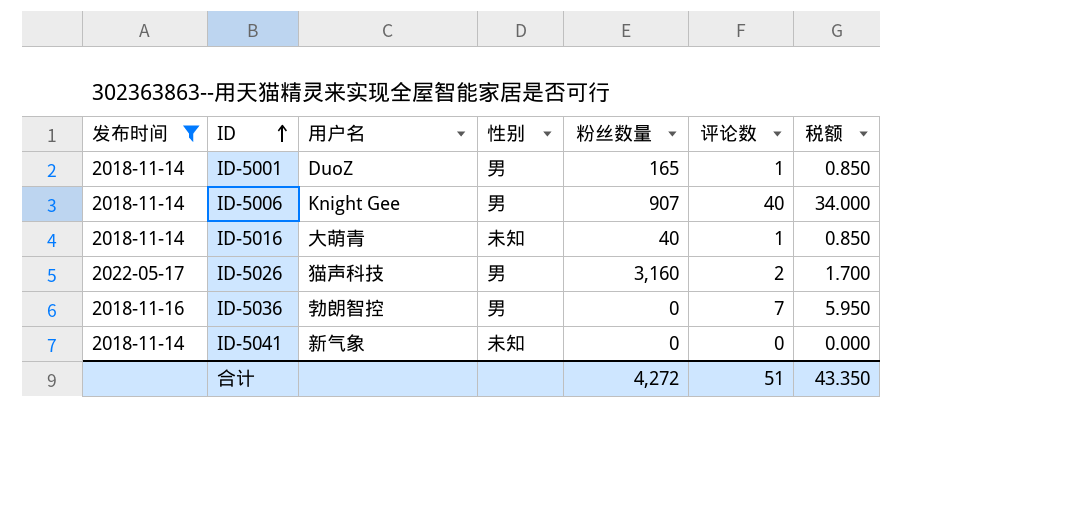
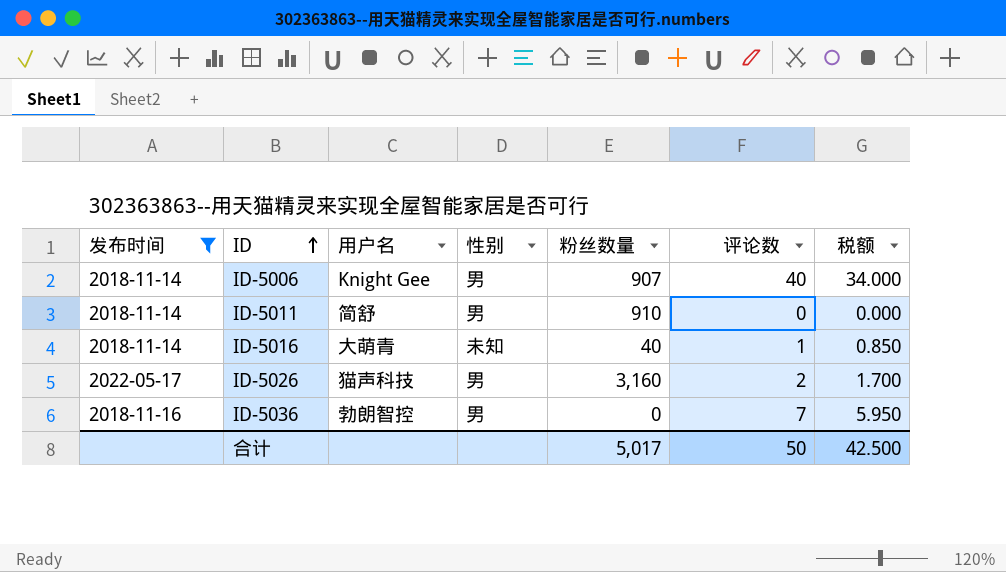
row ID-5001: 2018-11-14 | DuoZ | 男 | 165 | 1 | 0.850 -> none
row ID-5041: 2018-11-14 | 新气象 | 未知 | 0 | 0 | 0.000 -> none
row ID-5011: none -> 2018-11-14 | 简舒 | 男 | 910 | 0 | 0.000
合计 | 粉丝数量: 4,272 -> 5,017
合计 | 评论数: 51 -> 50
合计 | 税额: 43.350 -> 42.500

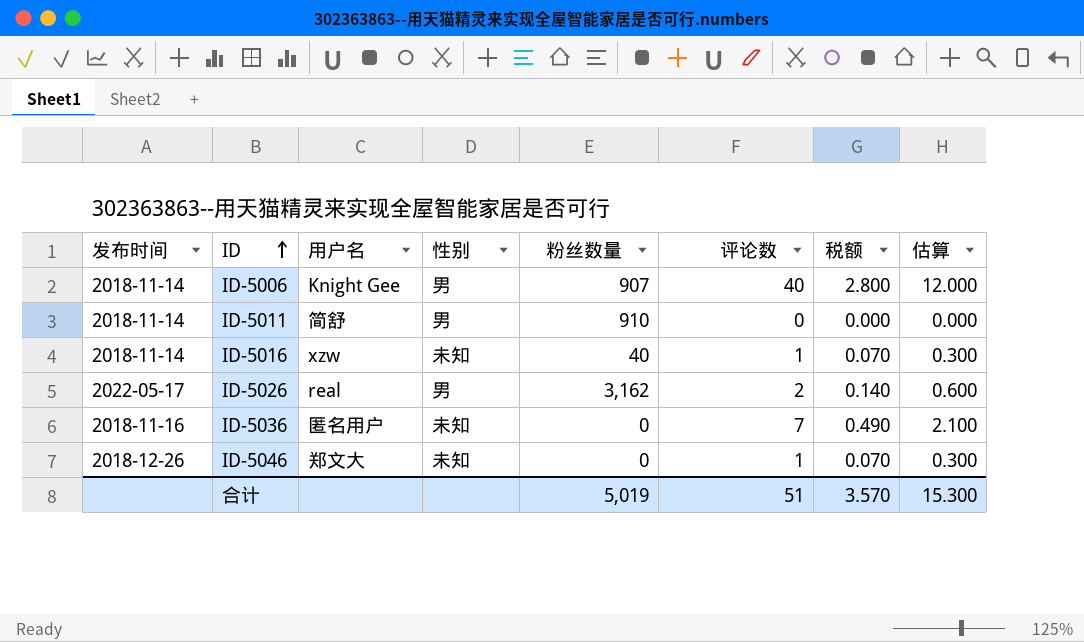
filter: 发布时间 != 2018-12-26 -> none
column 税额 | formula: [评论数] * 0.85 -> [评论数] * 0.07
column 估算 | formula: none -> [评论数] * 0.3
ID-5016 | 用户名: 大萌青 -> xzw
ID-5026 | 用户名: 猫声科技 -> real
ID-5026 | 粉丝数量: 3,160 -> 3,162
ID-5036 | 用户名: 勃朗智控 -> 匿名用户
ID-5036 | 性别: 男 -> 未知
合计 | 粉丝数量: 5,017 -> 5,019
合计 | 评论数: 50 -> 51
合计 | 税额: 42.500 -> 3.570

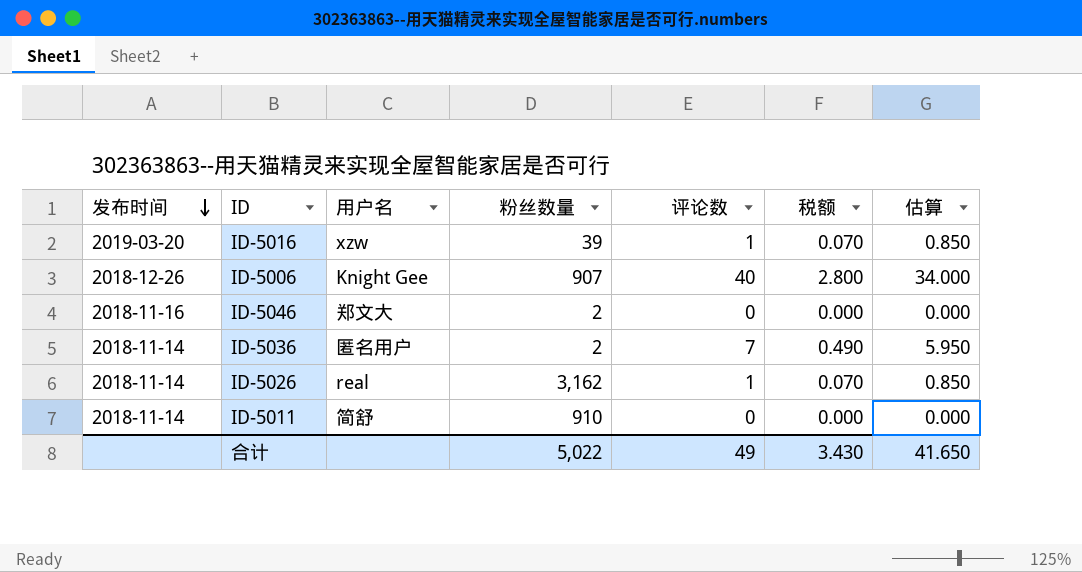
row order: ID ascending -> 发布时间 descending
column 性别 | position: 4 -> none
column 估算 | formula: [评论数] * 0.3 -> [评论数] * 0.85
ID-5016 | 发布时间: 2018-11-14 -> 2019-03-20
ID-5016 | 粉丝数量: 40 -> 39
ID-5006 | 发布时间: 2018-11-14 -> 2018-12-26
ID-5046 | 发布时间: 2018-12-26 -> 2018-11-16
ID-5046 | 粉丝数量: 0 -> 2
ID-5046 | 评论数: 1 -> 0
ID-5046 | 税额: 0.070 -> 0.000
ID-5036 | 发布时间: 2018-11-16 -> 2018-11-14
ID-5036 | 粉丝数量: 0 -> 2
ID-5026 | 发布时间: 2022-05-17 -> 2018-11-14
ID-5026 | 评论数: 2 -> 1
ID-5026 | 税额: 0.140 -> 0.070
合计 | 粉丝数量: 5,019 -> 5,022
合计 | 评论数: 51 -> 49
合计 | 税额: 3.570 -> 3.430
合计 | 估算: 15.300 -> 41.650

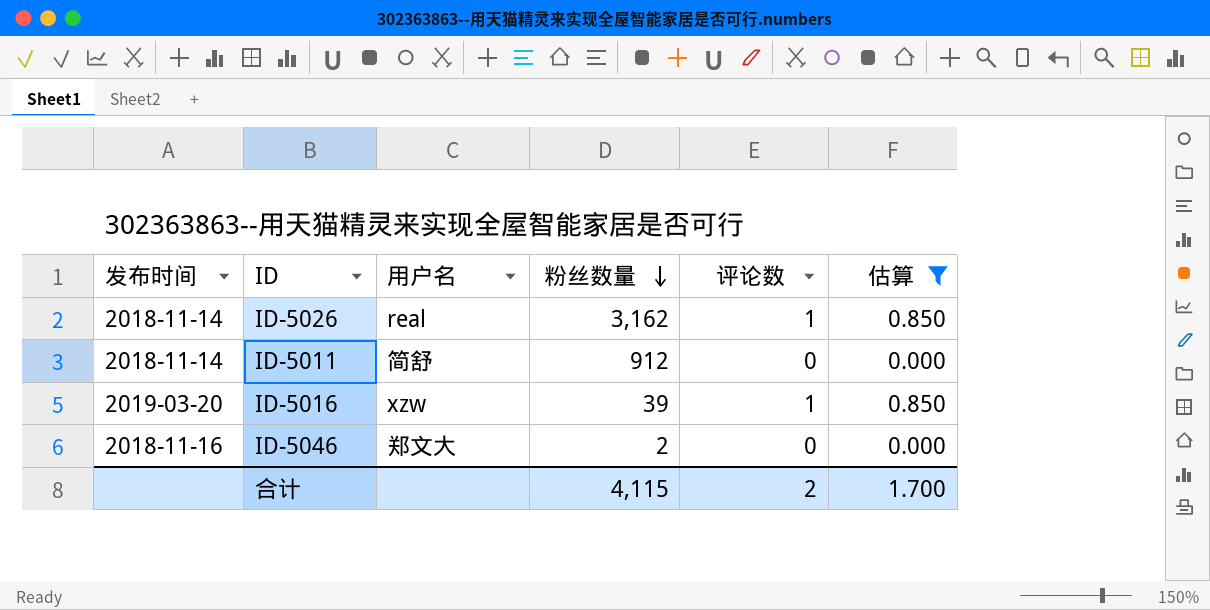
filter: none -> 估算 <= 0.850
row order: 发布时间 descending -> 粉丝数量 descending
column 税额 | formula: [评论数] * 0.07 -> none
ID-5011 | 粉丝数量: 910 -> 912
合计 | 粉丝数量: 5,022 -> 4,115
合计 | 评论数: 49 -> 2
合计 | 估算: 41.650 -> 1.700

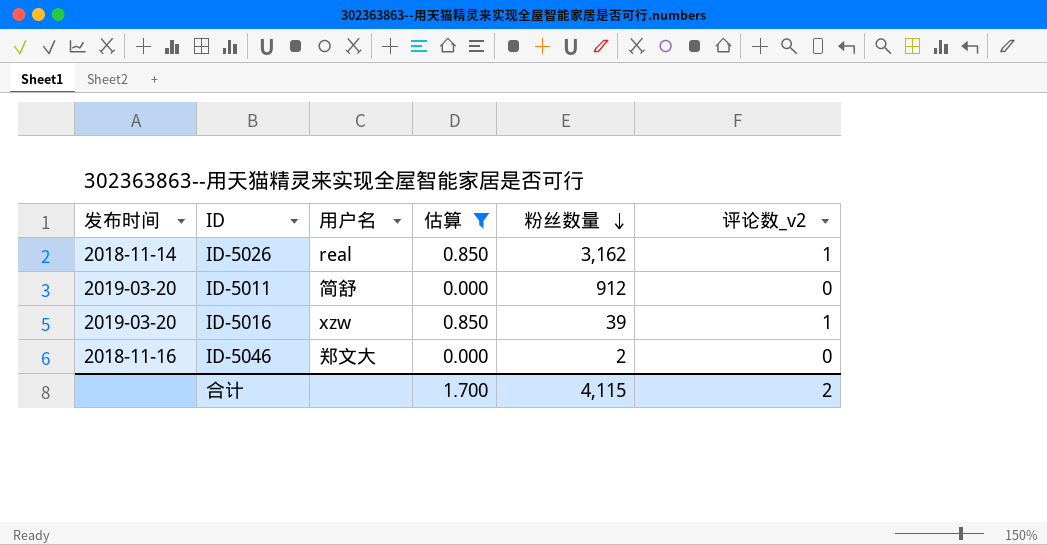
column 估算 | position: 6 -> 4
column name: 评论数 -> 评论数_v2
ID-5011 | 发布时间: 2018-11-14 -> 2019-03-20

